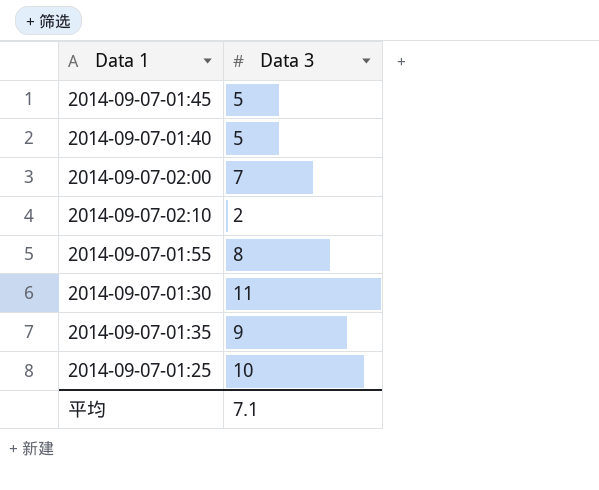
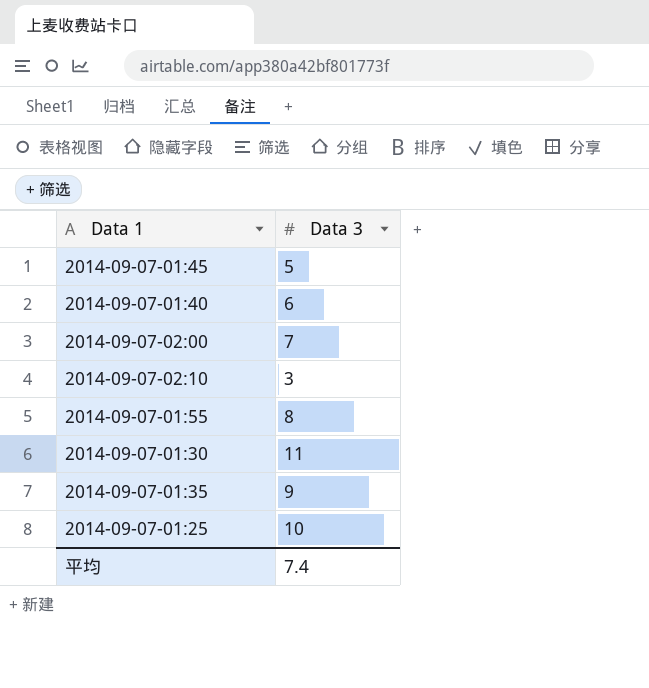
2014-09-07-01:40 | Data 3: 5 -> 6
2014-09-07-02:10 | Data 3: 2 -> 3
平均 | Data 3: 7.1 -> 7.4

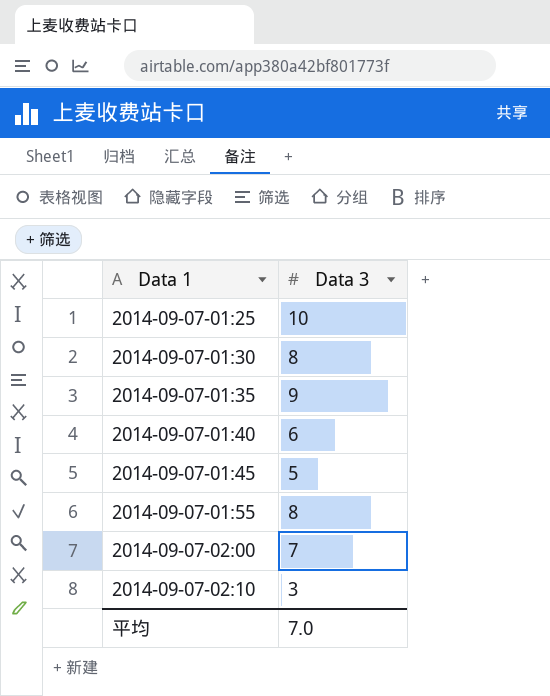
row order: none -> Data 1 ascending
2014-09-07-01:30 | Data 3: 11 -> 8
平均 | Data 3: 7.4 -> 7.0

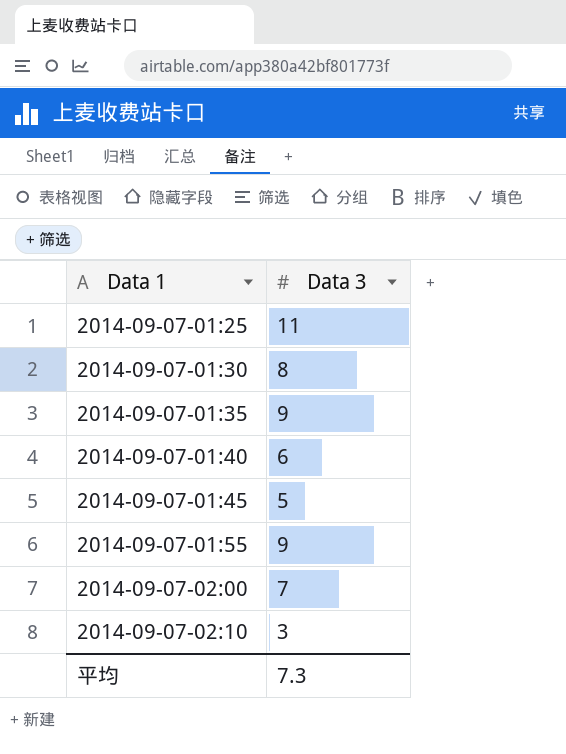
2014-09-07-01:25 | Data 3: 10 -> 11
2014-09-07-01:55 | Data 3: 8 -> 9
平均 | Data 3: 7.0 -> 7.3

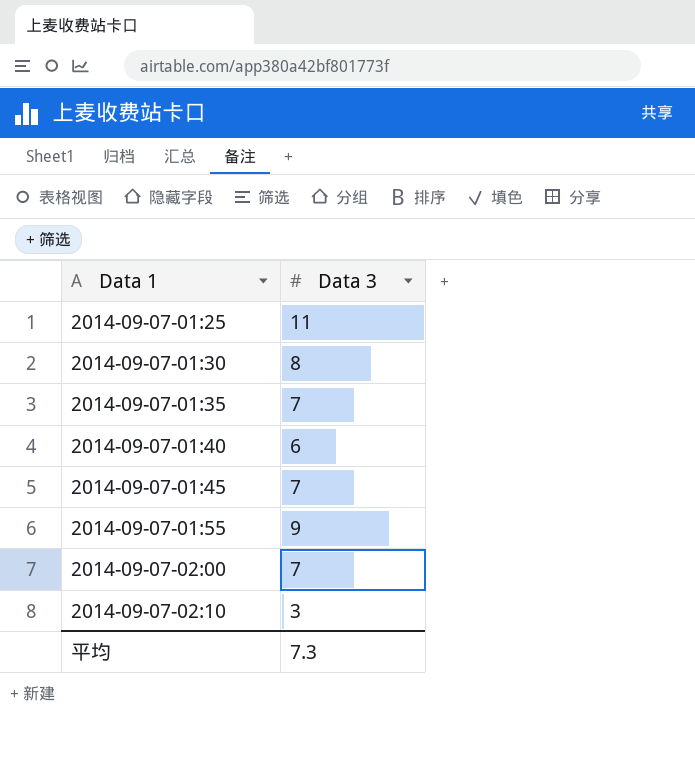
2014-09-07-01:35 | Data 3: 9 -> 7
2014-09-07-01:45 | Data 3: 5 -> 7

